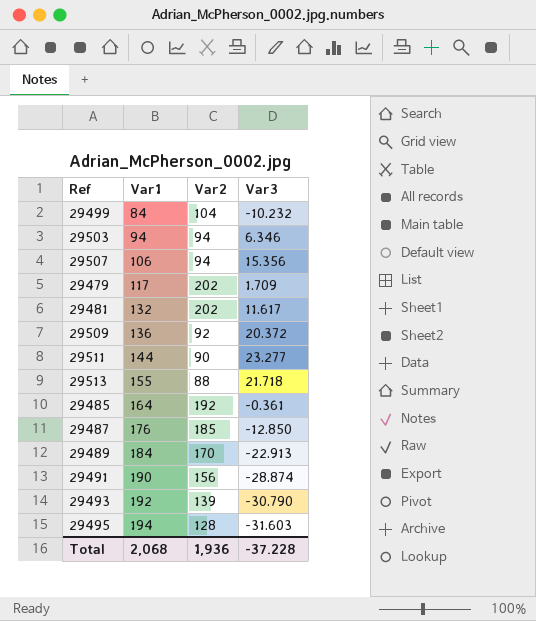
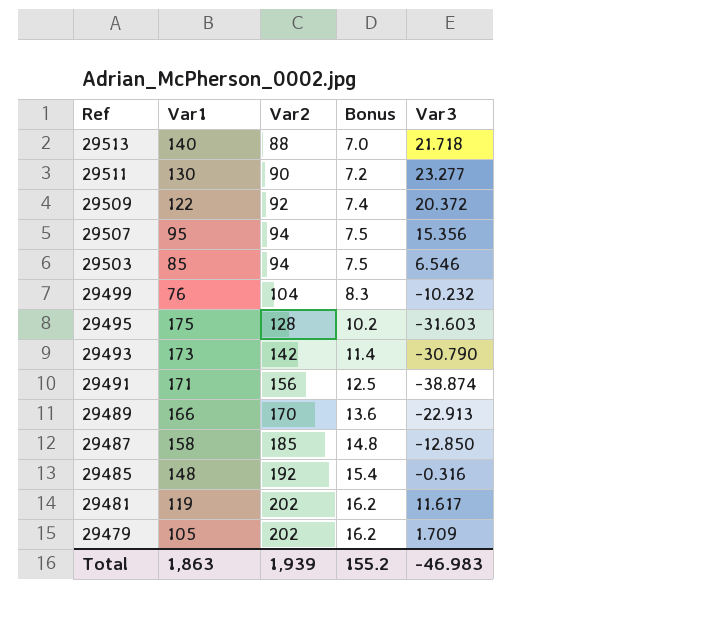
row order: Var1 ascending -> Ref descending
column Bonus | formula: none -> [Var2] * 0.08
29513 | Var1: 155 -> 140
29511 | Var1: 144 -> 130
29509 | Var1: 136 -> 122
29507 | Var1: 106 -> 95
29503 | Var1: 94 -> 85
29503 | Var3: 6.346 -> 6.546
29499 | Var1: 84 -> 76
29495 | Var1: 194 -> 175
29493 | Var1: 192 -> 173
29493 | Var2: 139 -> 142
29491 | Var1: 190 -> 171
29491 | Var3: -28.874 -> -38.874
29489 | Var1: 184 -> 166
29487 | Var1: 176 -> 158
29485 | Var1: 164 -> 148
29485 | Var3: -0.361 -> -0.316
29481 | Var1: 132 -> 119
29479 | Var1: 117 -> 105
Total | Var1: 2,068 -> 1,863
Total | Var2: 1,936 -> 1,939
Total | Var3: -37.228 -> -46.983

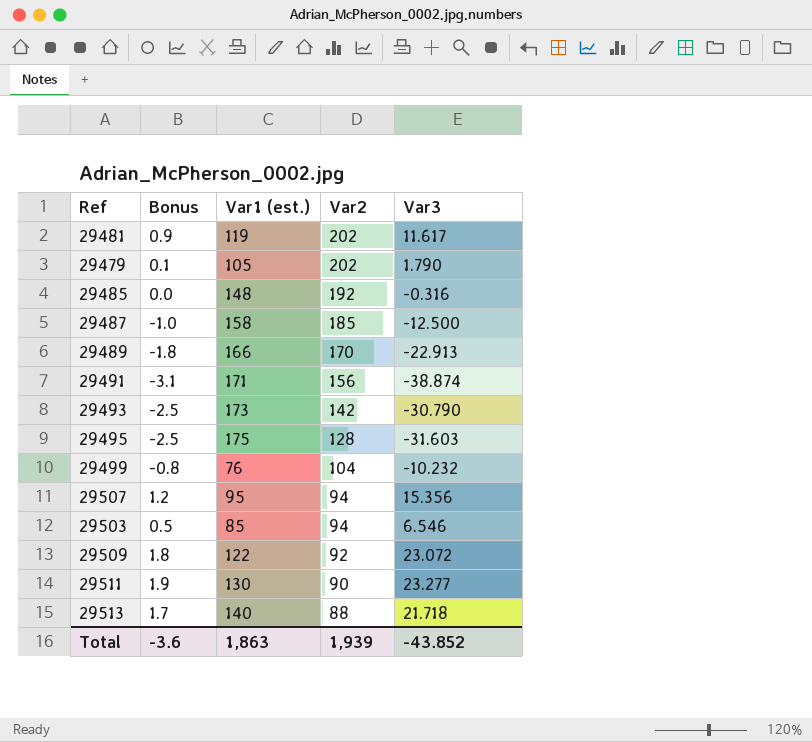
row order: Ref descending -> Var2 descending
column Bonus | formula: [Var2] * 0.08 -> [Var3] * 0.08
column Bonus | position: 4 -> 2
column name: Var1 -> Var1 (est.)
29479 | Var3: 1.709 -> 1.790
29487 | Var3: -12.850 -> -12.500
29509 | Var3: 20.372 -> 23.072
Total | Bonus: 155.2 -> -3.6
Total | Var3: -46.983 -> -43.852

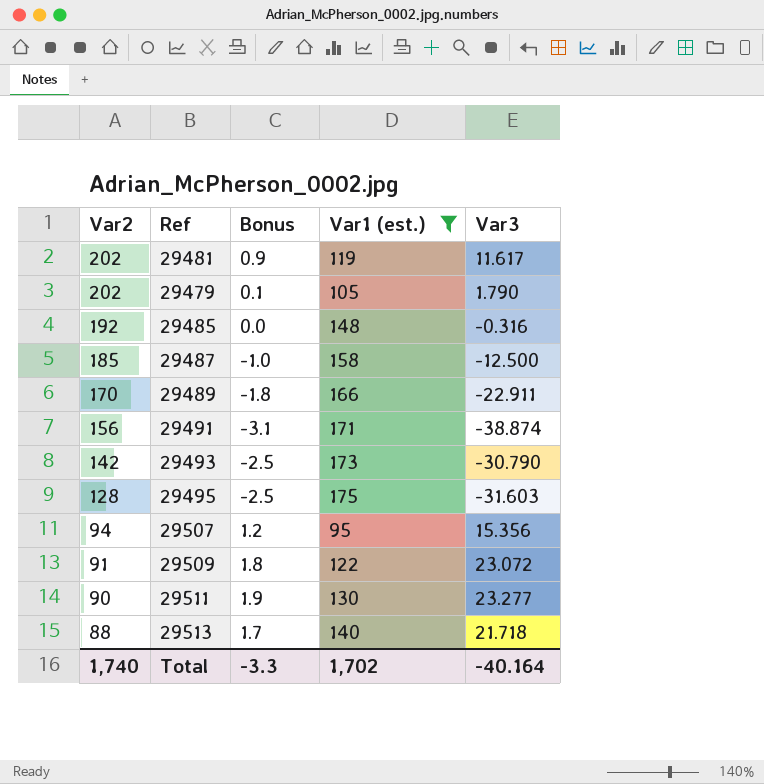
filter: none -> Var1 (est.) >= 95
column Var2 | position: 4 -> 1
29489 | Var3: -22.913 -> -22.911
29509 | Var2: 92 -> 91
Total | Var2: 1,939 -> 1,740
Total | Bonus: -3.6 -> -3.3
Total | Var1 (est.): 1,863 -> 1,702
Total | Var3: -43.852 -> -40.164

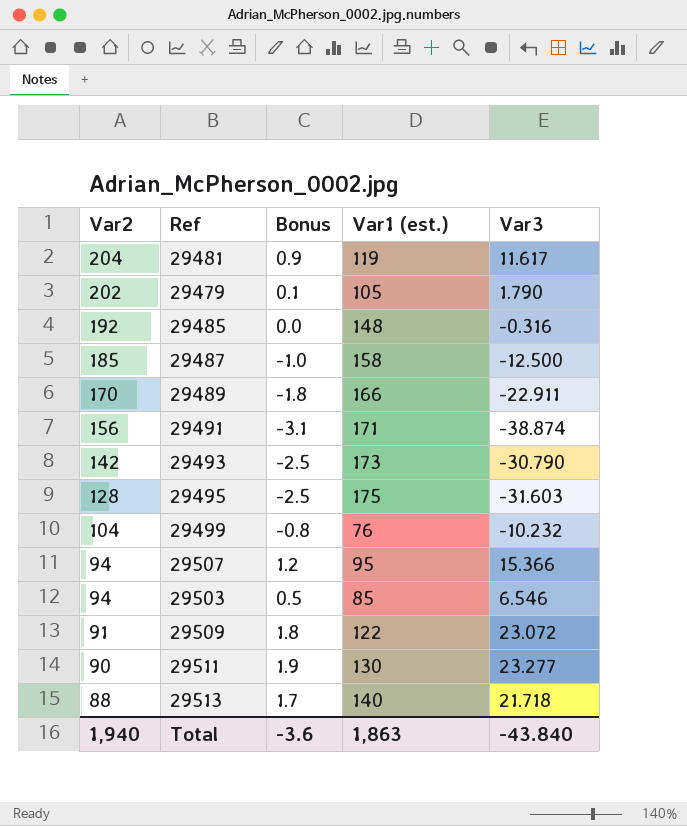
filter: Var1 (est.) >= 95 -> none
29481 | Var2: 202 -> 204
29507 | Var3: 15.356 -> 15.366
Total | Var2: 1,740 -> 1,940
Total | Bonus: -3.3 -> -3.6
Total | Var1 (est.): 1,702 -> 1,863
Total | Var3: -40.164 -> -43.840

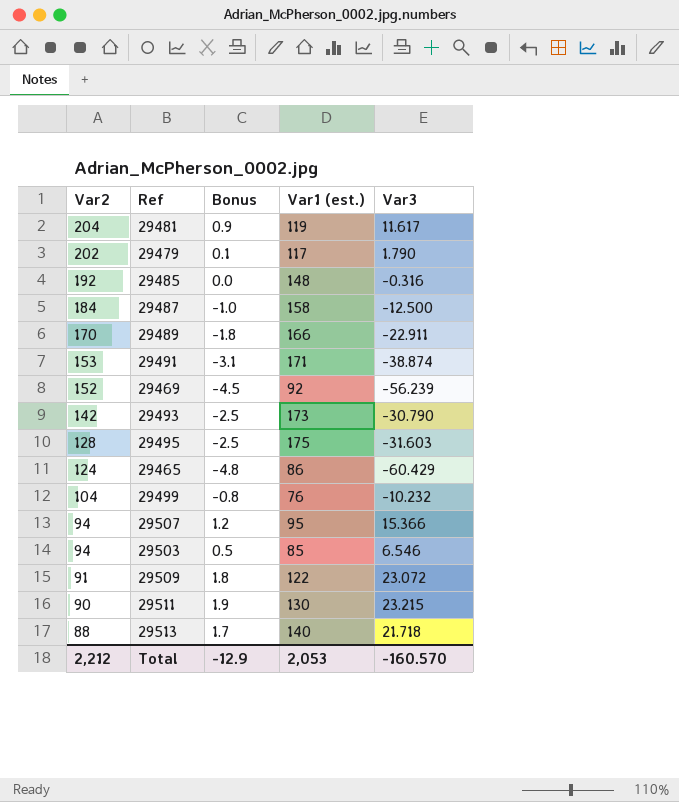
29479 | Var1 (est.): 105 -> 117
29487 | Var2: 185 -> 184
29491 | Var2: 156 -> 153
row 29469: none -> 152 | -4.5 | 92 | -56.239
row 29465: none -> 124 | -4.8 | 86 | -60.429
29511 | Var3: 23.277 -> 23.215
Total | Var2: 1,940 -> 2,212
Total | Bonus: -3.6 -> -12.9
Total | Var1 (est.): 1,863 -> 2,053
Total | Var3: -43.840 -> -160.570

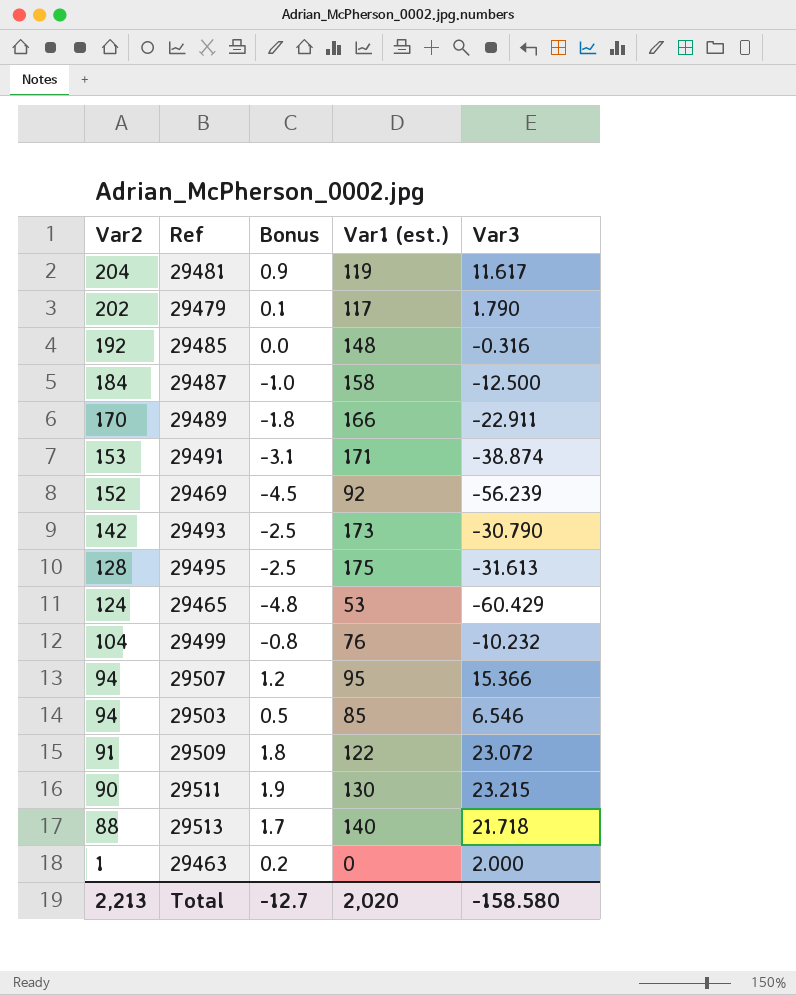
29495 | Var3: -31.603 -> -31.613
29465 | Var1 (est.): 86 -> 53
row 29463: none -> 1 | 0.2 | 0 | 2.000
Total | Var2: 2,212 -> 2,213
Total | Bonus: -12.9 -> -12.7
Total | Var1 (est.): 2,053 -> 2,020
Total | Var3: -160.570 -> -158.580

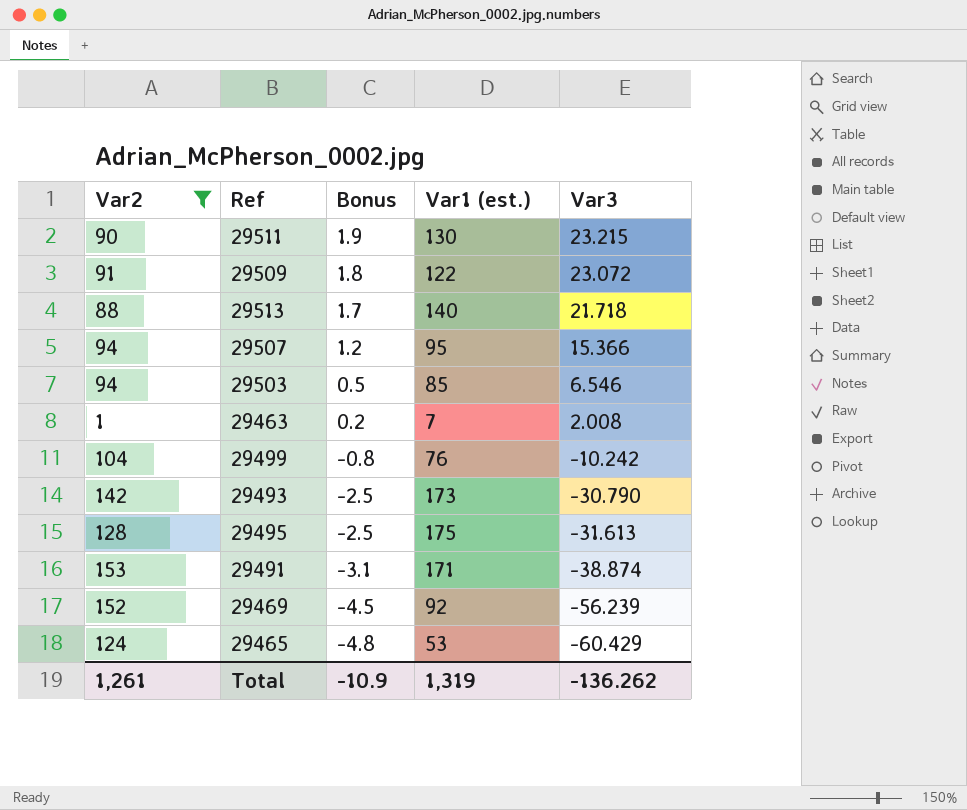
filter: none -> Var2 <= 153
row order: Var2 descending -> Bonus descending
29463 | Var1 (est.): 0 -> 7
29463 | Var3: 2.000 -> 2.008
29499 | Var3: -10.232 -> -10.242
Total | Var2: 2,213 -> 1,261
Total | Bonus: -12.7 -> -10.9
Total | Var1 (est.): 2,020 -> 1,319
Total | Var3: -158.580 -> -136.262

